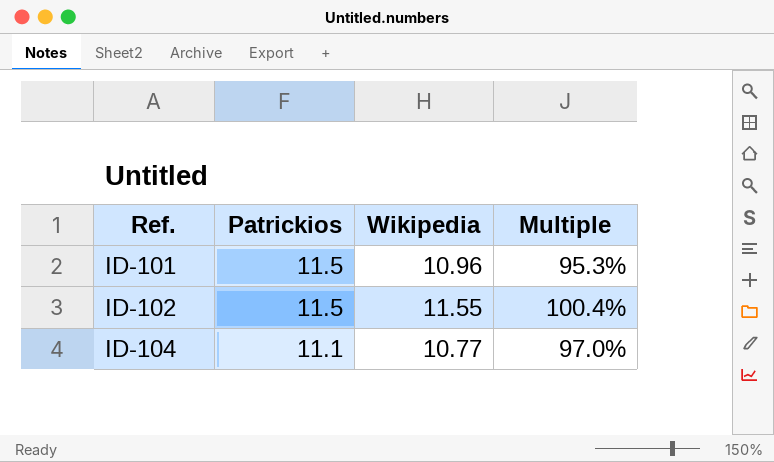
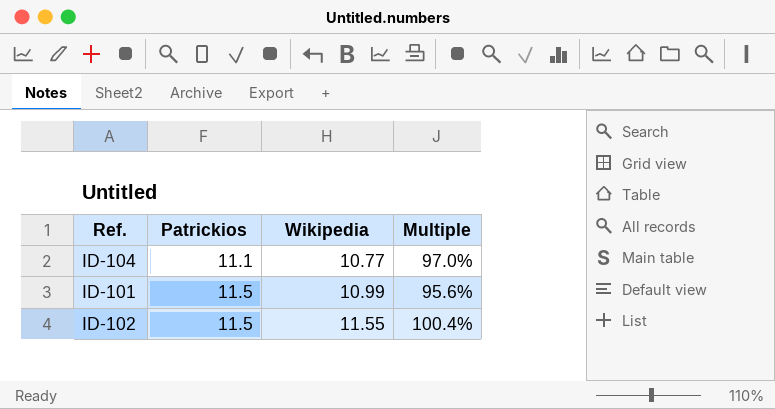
row order: Ref. ascending -> Patrickios ascending
ID-101 | Wikipedia: 10.96 -> 10.99
ID-101 | Multiple: 95.3% -> 95.6%

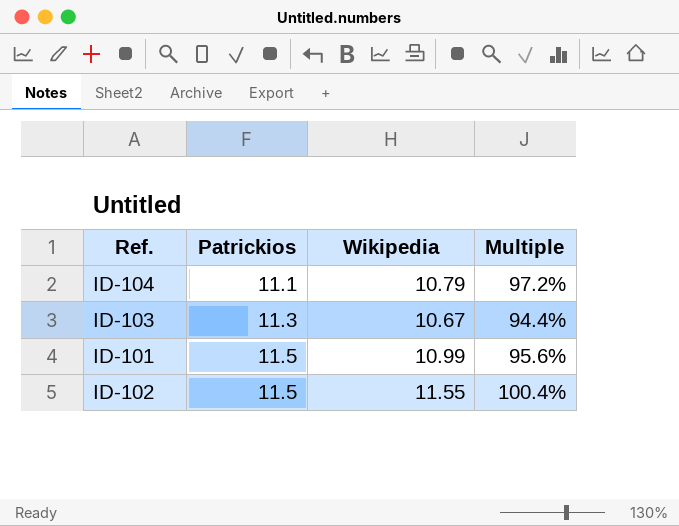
ID-104 | Wikipedia: 10.77 -> 10.79
ID-104 | Multiple: 97.0% -> 97.2%
row ID-103: none -> 11.3 | 10.67 | 94.4%

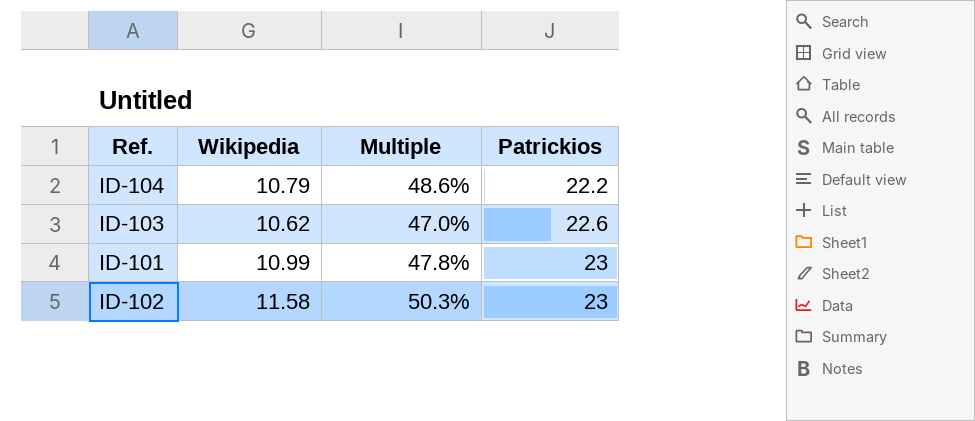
column Patrickios | position: 2 -> 4
ID-104 | Multiple: 97.2% -> 48.6%
ID-104 | Patrickios: 11.1 -> 22.2
ID-103 | Wikipedia: 10.67 -> 10.62
ID-103 | Multiple: 94.4% -> 47.0%
ID-103 | Patrickios: 11.3 -> 22.6
ID-101 | Multiple: 95.6% -> 47.8%
ID-101 | Patrickios: 11.5 -> 23
ID-102 | Wikipedia: 11.55 -> 11.58
ID-102 | Multiple: 100.4% -> 50.3%
ID-102 | Patrickios: 11.5 -> 23

